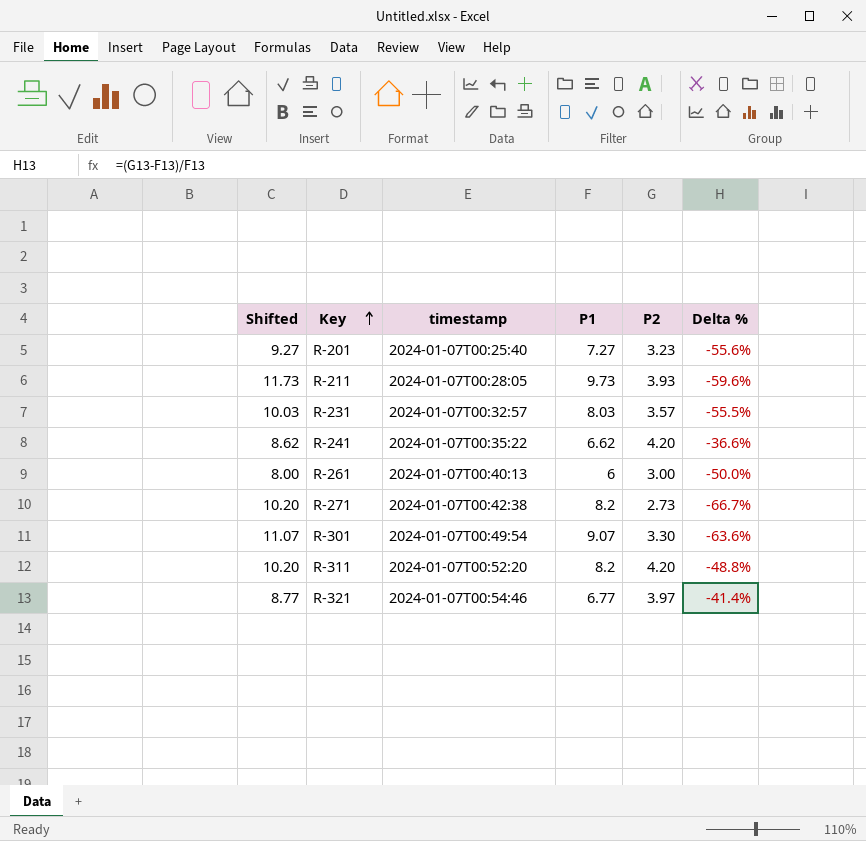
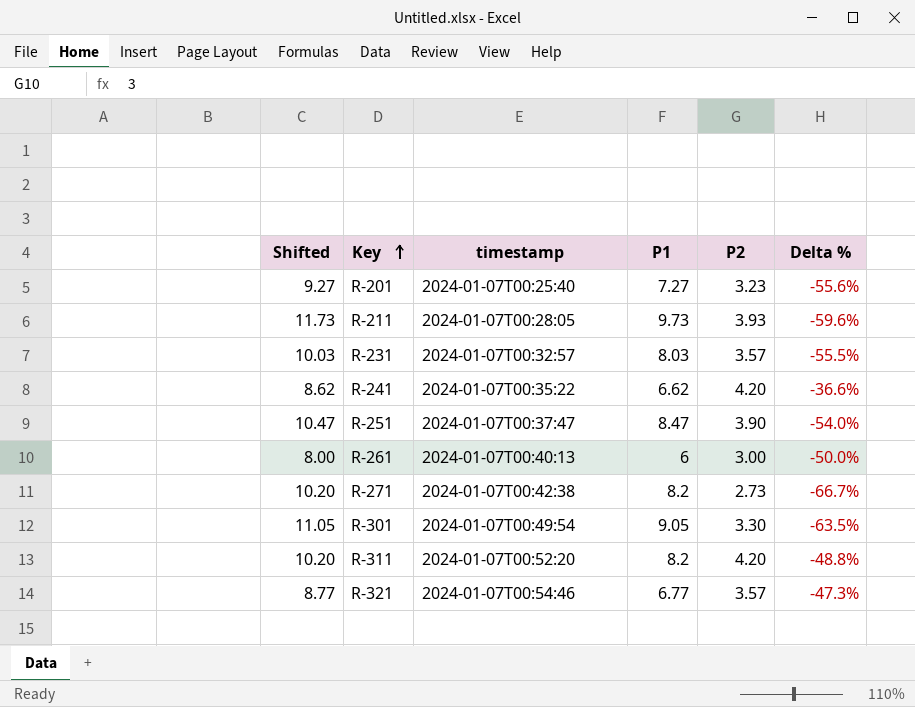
row R-251: none -> 10.47 | 2024-01-07T00:37:47 | 8.47 | 3.90 | -54.0%
R-301 | Shifted: 11.07 -> 11.05
R-301 | P1: 9.07 -> 9.05
R-301 | Delta %: -63.6% -> -63.5%
R-321 | P2: 3.97 -> 3.57
R-321 | Delta %: -41.4% -> -47.3%

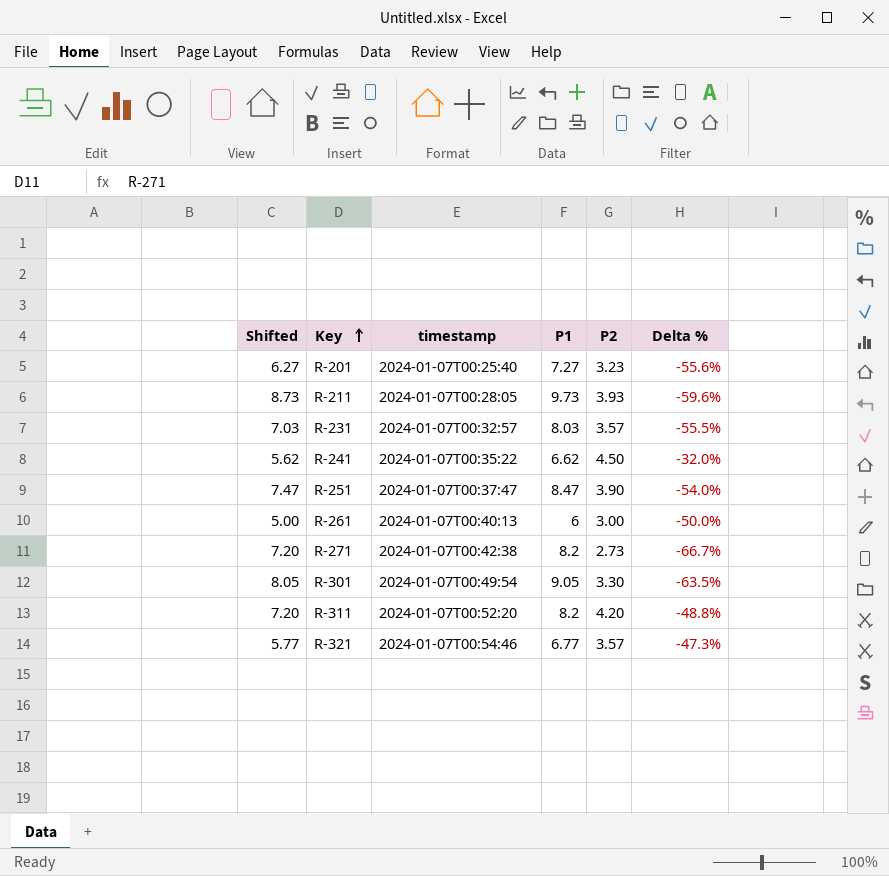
column Shifted | formula: [P1] + 2 -> [P1] - 1
R-241 | P2: 4.20 -> 4.50
R-241 | Delta %: -36.6% -> -32.0%

